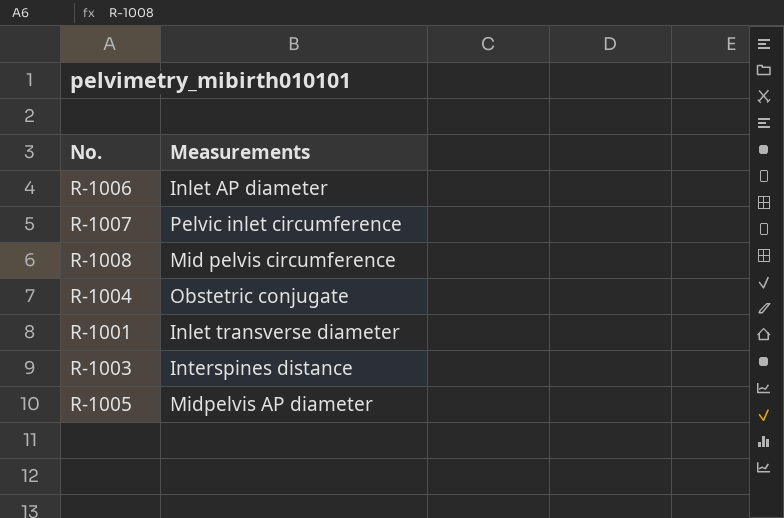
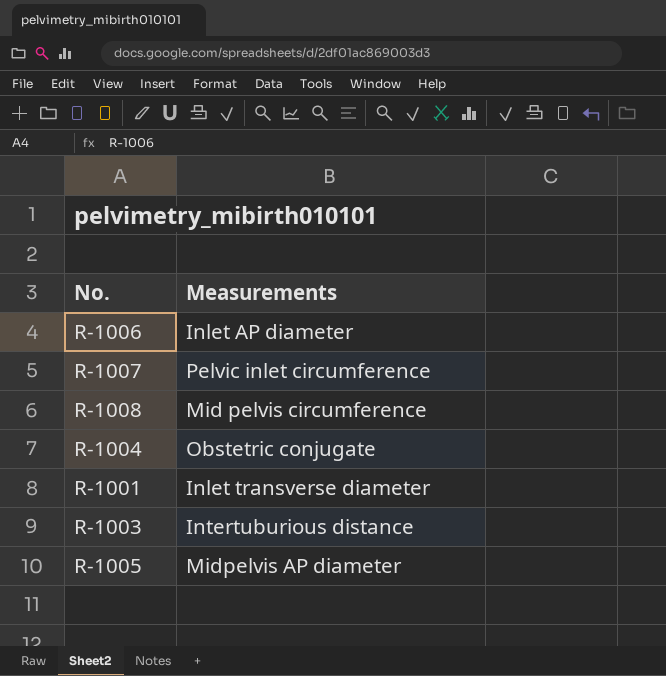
R-1003 | Measurements: Interspines distance -> Intertuburious distance

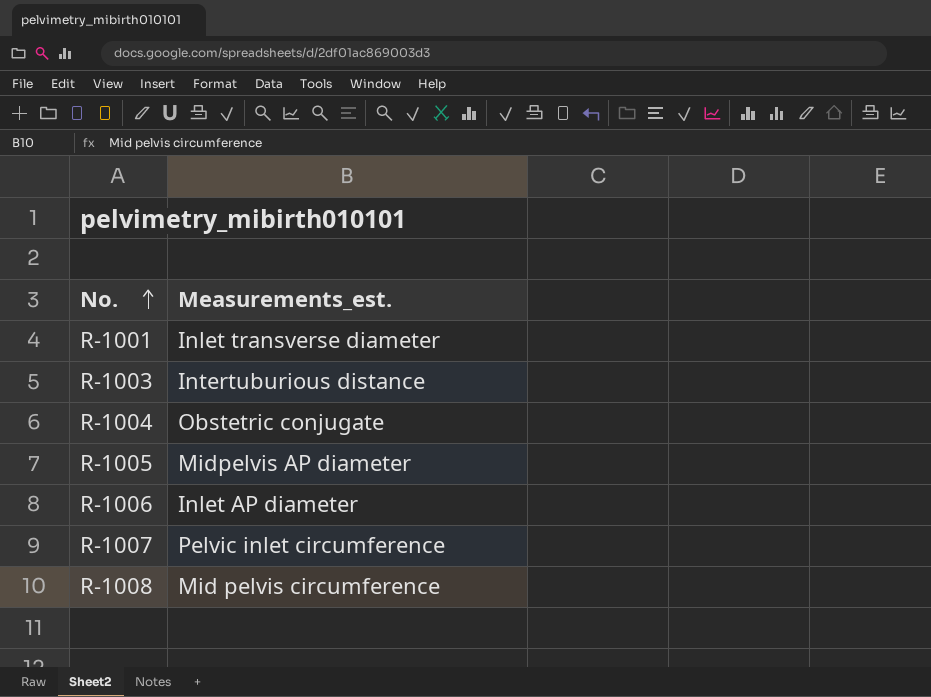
row order: none -> No. ascending
column name: Measurements -> Measurements_est.

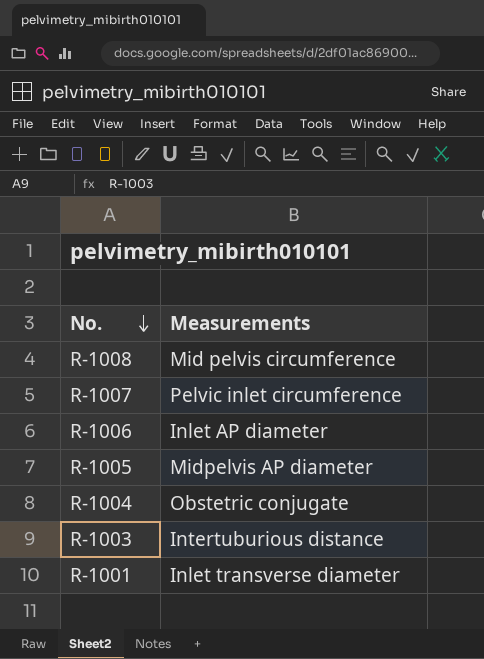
row order: No. ascending -> No. descending
column name: Measurements_est. -> Measurements

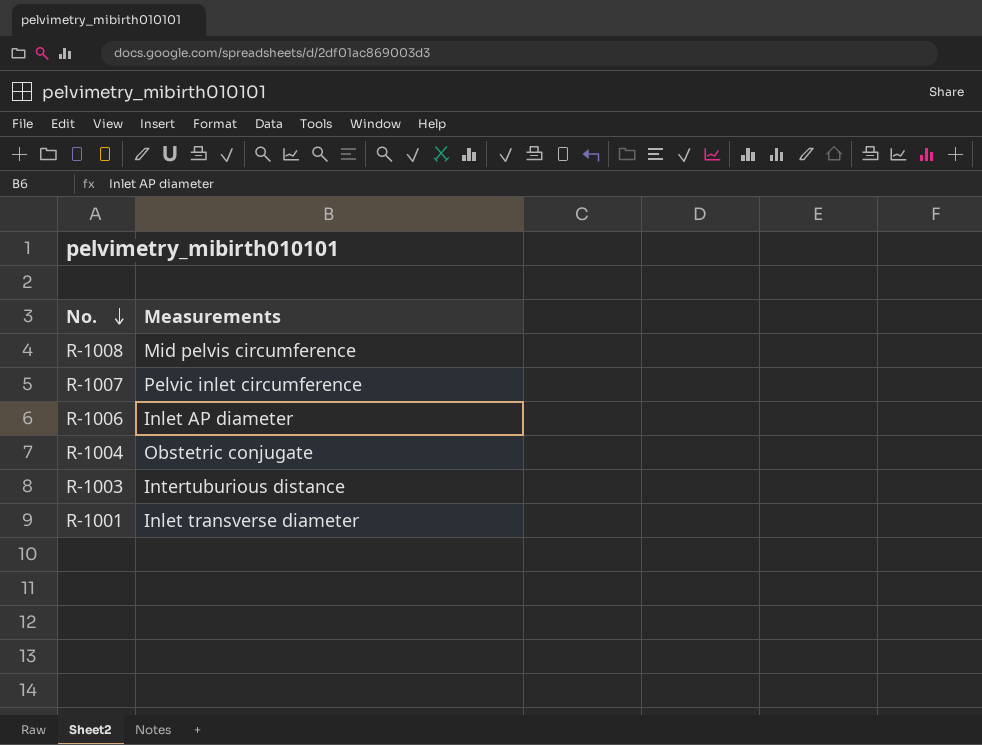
row R-1005: Midpelvis AP diameter -> none

